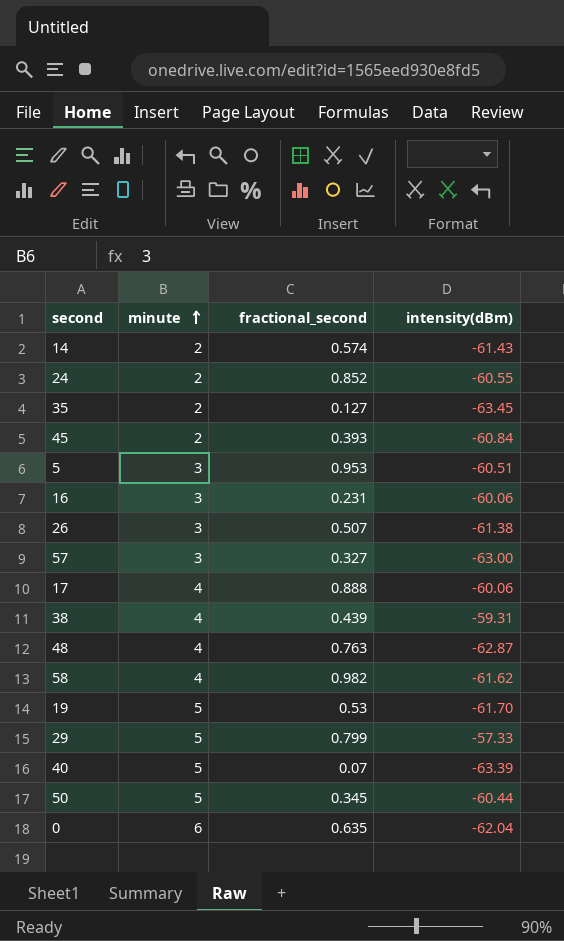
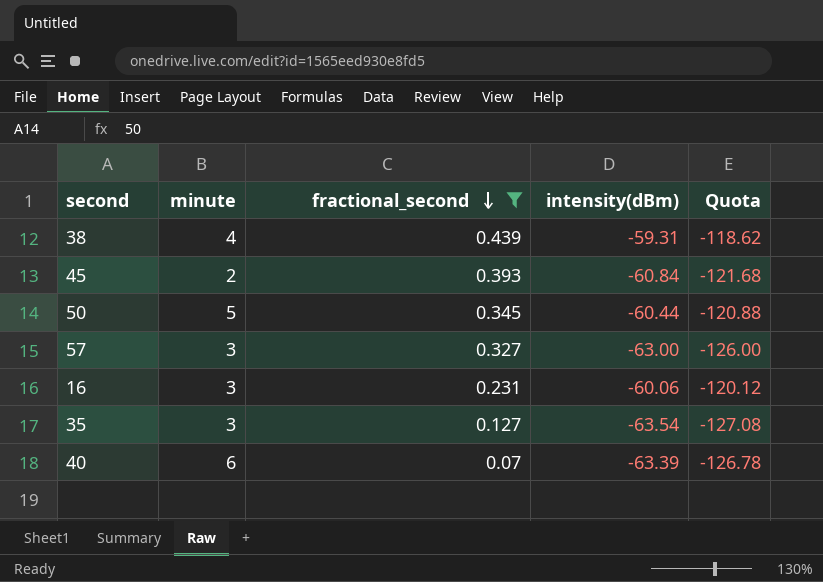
filter: none -> fractional_second <= 0.439
row order: minute ascending -> fractional_second descending
column Quota | formula: none -> [intensity(dBm)] * 2
35 | minute: 2 -> 3
35 | intensity(dBm): -63.45 -> -63.54
40 | minute: 5 -> 6

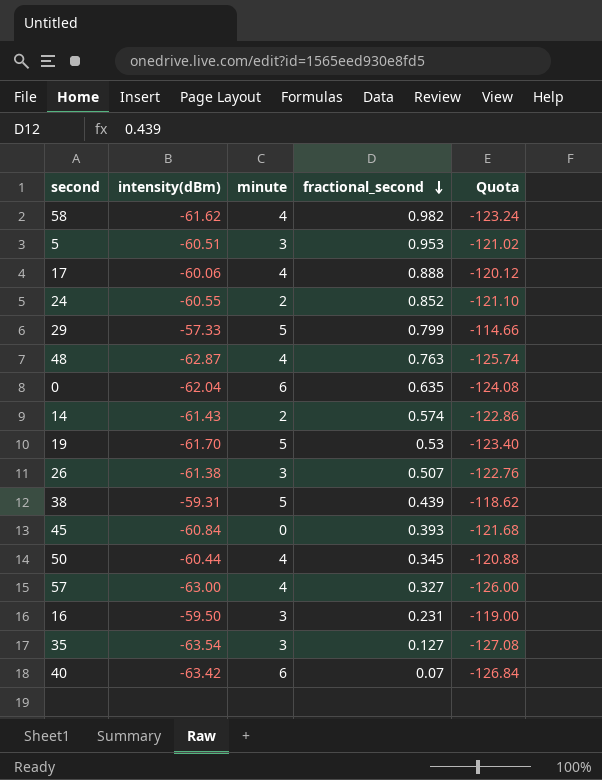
filter: fractional_second <= 0.439 -> none
column intensity(dBm) | position: 4 -> 2
38 | minute: 4 -> 5
45 | minute: 2 -> 0
50 | minute: 5 -> 4
57 | minute: 3 -> 4
16 | intensity(dBm): -60.06 -> -59.50
16 | Quota: -120.12 -> -119.00
40 | intensity(dBm): -63.39 -> -63.42
40 | Quota: -126.78 -> -126.84

